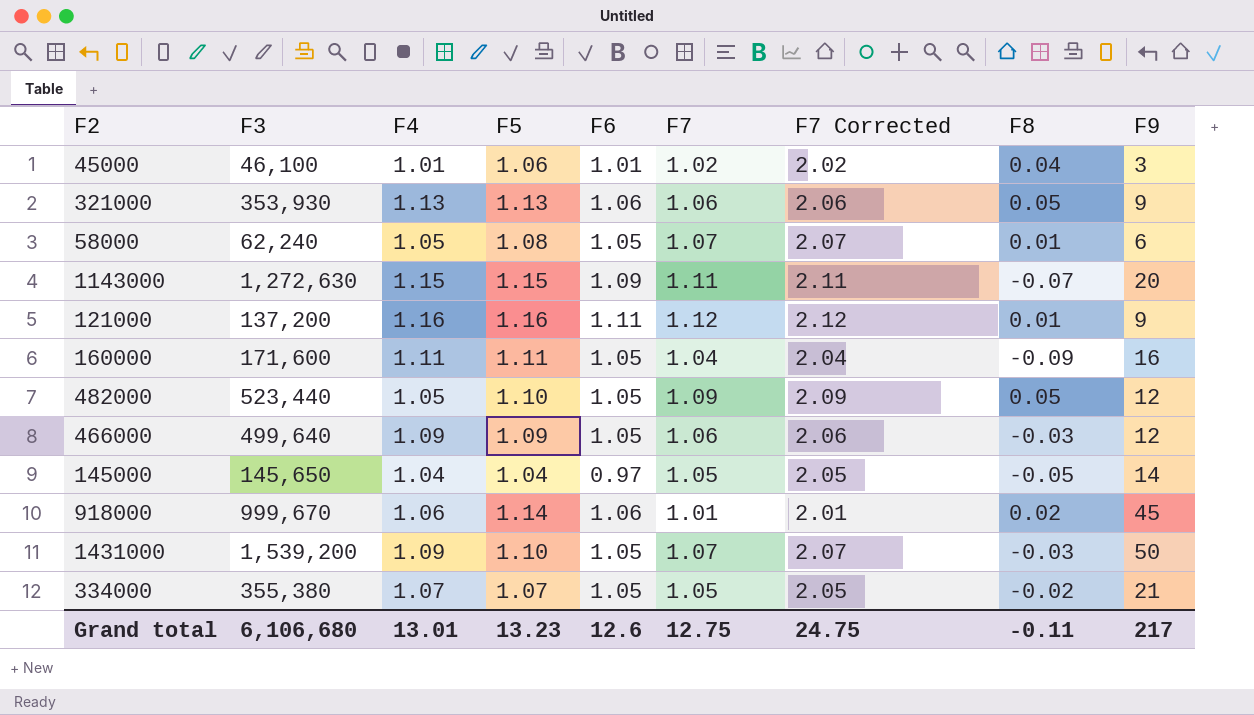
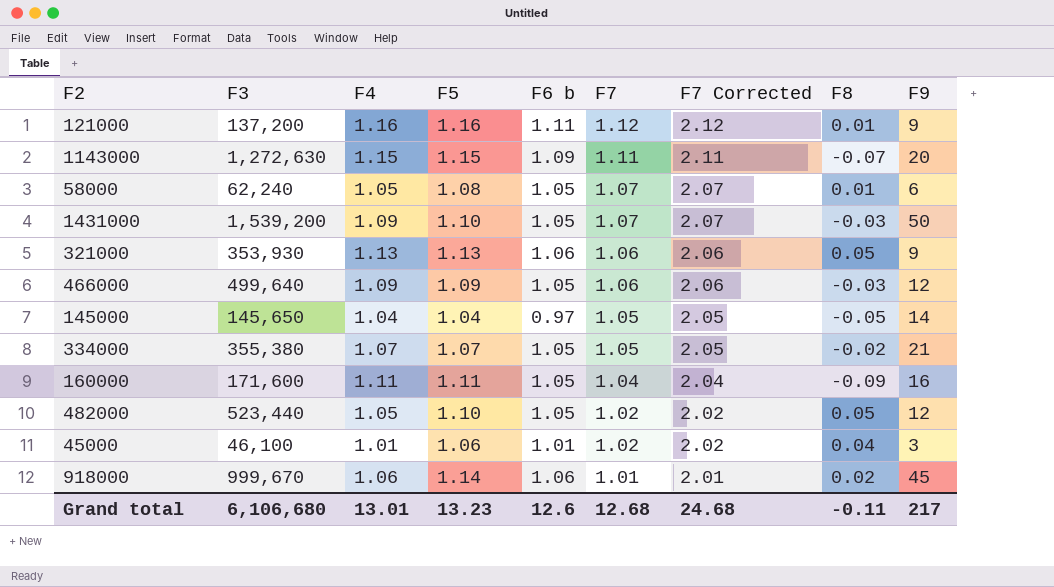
row order: none -> F7 descending
column name: F6 -> F6 b
482000 | F7: 1.09 -> 1.02
482000 | F7 Corrected: 2.09 -> 2.02
Grand total | F7: 12.75 -> 12.68
Grand total | F7 Corrected: 24.75 -> 24.68

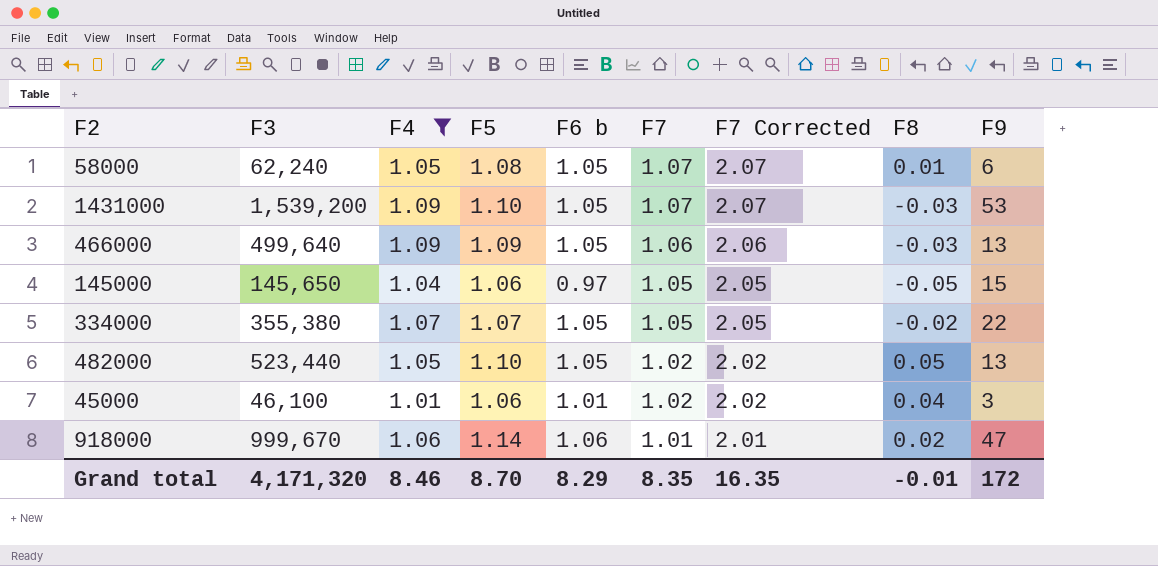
filter: none -> F4 <= 1.09
1431000 | F9: 50 -> 53
466000 | F9: 12 -> 13
145000 | F5: 1.04 -> 1.06
145000 | F9: 14 -> 15
334000 | F9: 21 -> 22
482000 | F9: 12 -> 13
918000 | F9: 45 -> 47
Grand total | F3: 6,106,680 -> 4,171,320
Grand total | F4: 13.01 -> 8.46
Grand total | F5: 13.23 -> 8.70
Grand total | F6 b: 12.6 -> 8.29
Grand total | F7: 12.68 -> 8.35
Grand total | F7 Corrected: 24.68 -> 16.35
Grand total | F8: -0.11 -> -0.01
Grand total | F9: 217 -> 172

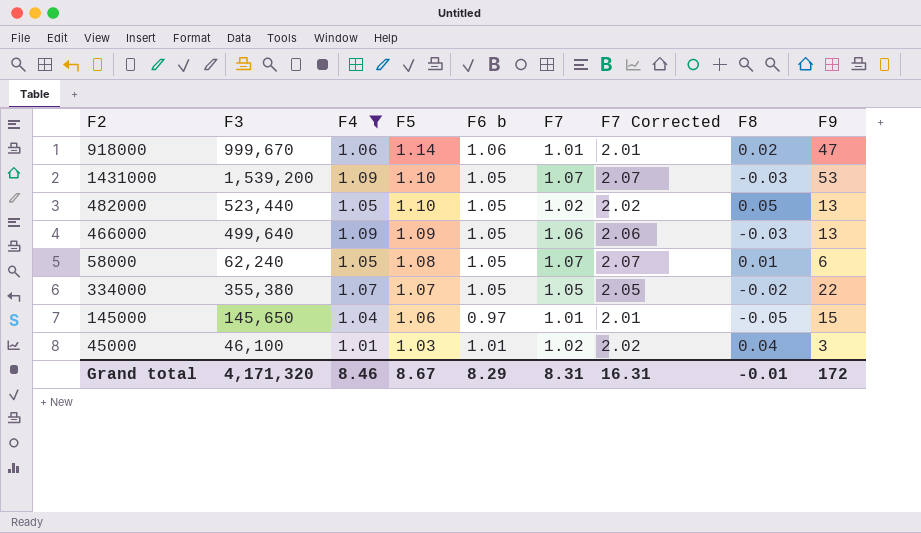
row order: F7 descending -> F5 descending
145000 | F7: 1.05 -> 1.01
145000 | F7 Corrected: 2.05 -> 2.01
45000 | F5: 1.06 -> 1.03
Grand total | F5: 8.70 -> 8.67
Grand total | F7: 8.35 -> 8.31
Grand total | F7 Corrected: 16.35 -> 16.31

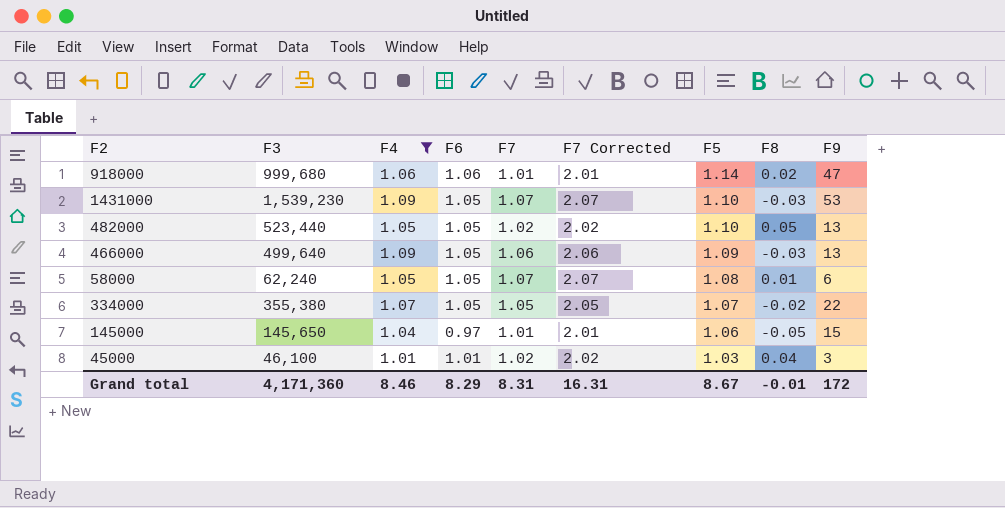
column name: F6 b -> F6
column F5 | position: 4 -> 7
918000 | F3: 999,670 -> 999,680
1431000 | F3: 1,539,200 -> 1,539,230
Grand total | F3: 4,171,320 -> 4,171,360

